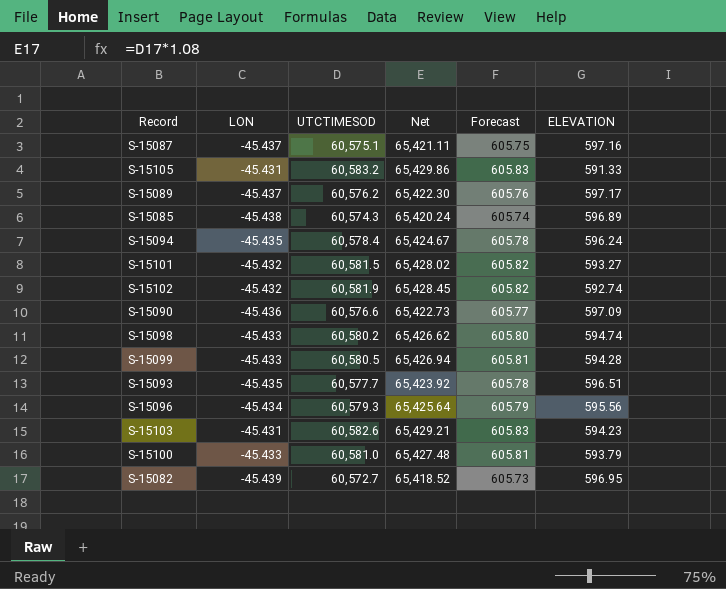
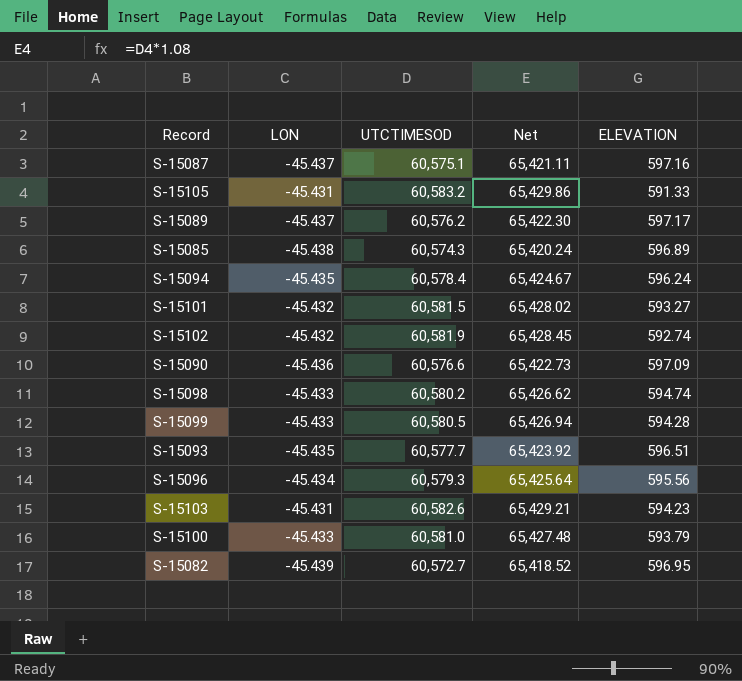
column Forecast | formula: [UTCTIMESOD] * 0.01 -> none

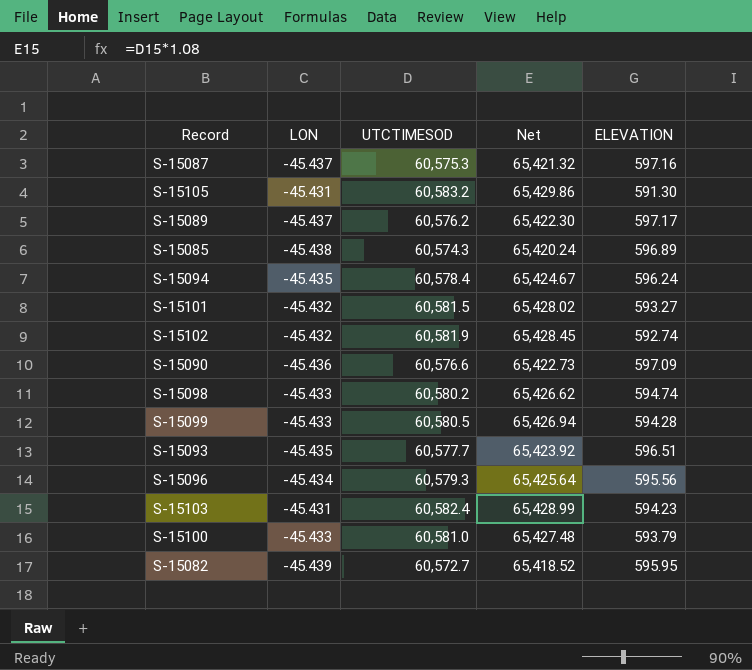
S-15087 | UTCTIMESOD: 60,575.1 -> 60,575.3
S-15087 | Net: 65,421.11 -> 65,421.32
S-15105 | ELEVATION: 591.33 -> 591.30
S-15103 | UTCTIMESOD: 60,582.6 -> 60,582.4
S-15103 | Net: 65,429.21 -> 65,428.99
S-15082 | ELEVATION: 596.95 -> 595.95

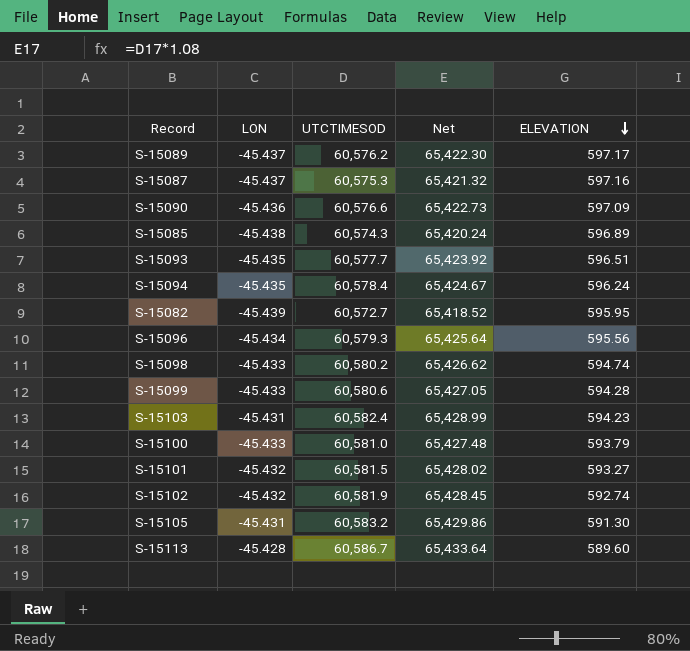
row order: none -> ELEVATION descending
S-15099 | UTCTIMESOD: 60,580.5 -> 60,580.6
S-15099 | Net: 65,426.94 -> 65,427.05
row S-15113: none -> -45.428 | 60,586.7 | 65,433.64 | 589.60

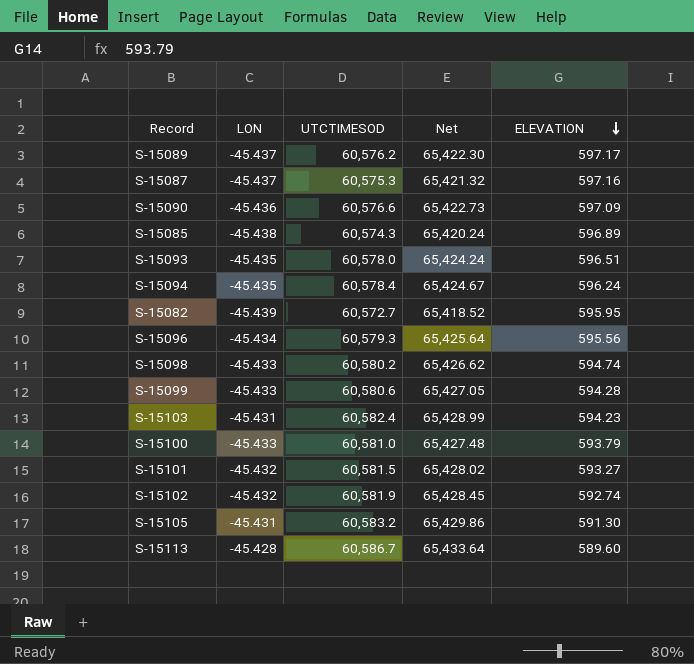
S-15093 | UTCTIMESOD: 60,577.7 -> 60,578.0
S-15093 | Net: 65,423.92 -> 65,424.24

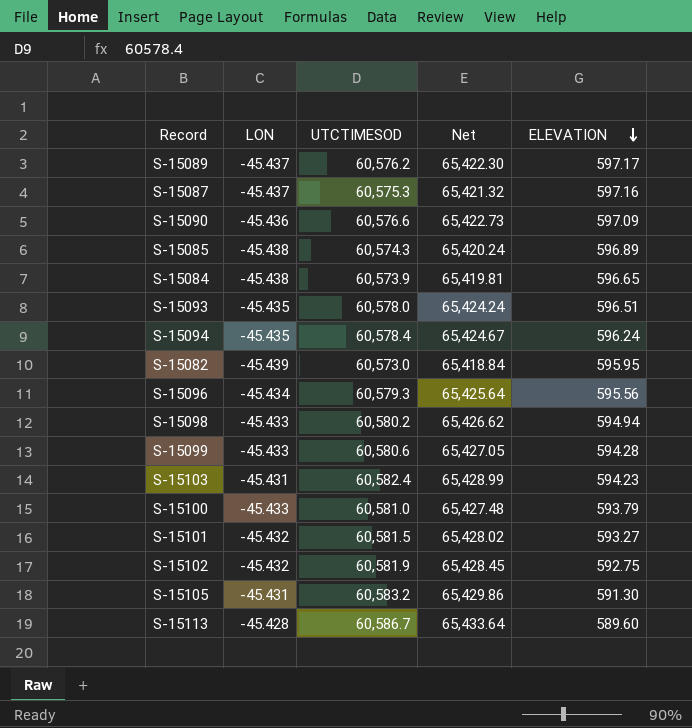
row S-15084: none -> -45.438 | 60,573.9 | 65,419.81 | 596.65
S-15082 | UTCTIMESOD: 60,572.7 -> 60,573.0
S-15082 | Net: 65,418.52 -> 65,418.84
S-15098 | ELEVATION: 594.74 -> 594.94
S-15102 | ELEVATION: 592.74 -> 592.75

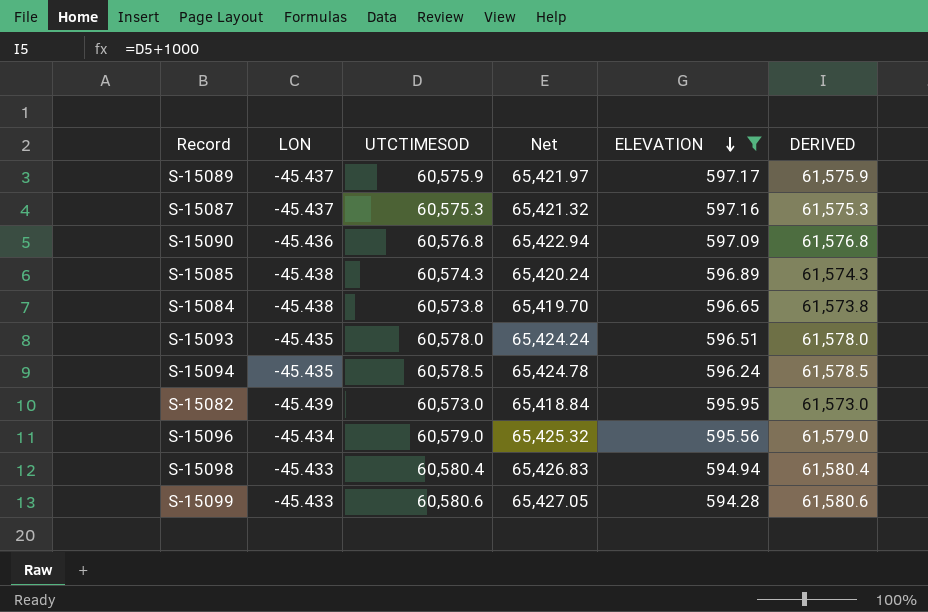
filter: none -> ELEVATION >= 594.28
column DERIVED | formula: none -> [UTCTIMESOD] + 1000
S-15089 | UTCTIMESOD: 60,576.2 -> 60,575.9
S-15089 | Net: 65,422.30 -> 65,421.97
S-15090 | UTCTIMESOD: 60,576.6 -> 60,576.8
S-15090 | Net: 65,422.73 -> 65,422.94
S-15084 | UTCTIMESOD: 60,573.9 -> 60,573.8
S-15084 | Net: 65,419.81 -> 65,419.70
S-15094 | UTCTIMESOD: 60,578.4 -> 60,578.5
S-15094 | Net: 65,424.67 -> 65,424.78
S-15096 | UTCTIMESOD: 60,579.3 -> 60,579.0
S-15096 | Net: 65,425.64 -> 65,425.32
S-15098 | UTCTIMESOD: 60,580.2 -> 60,580.4
S-15098 | Net: 65,426.62 -> 65,426.83

